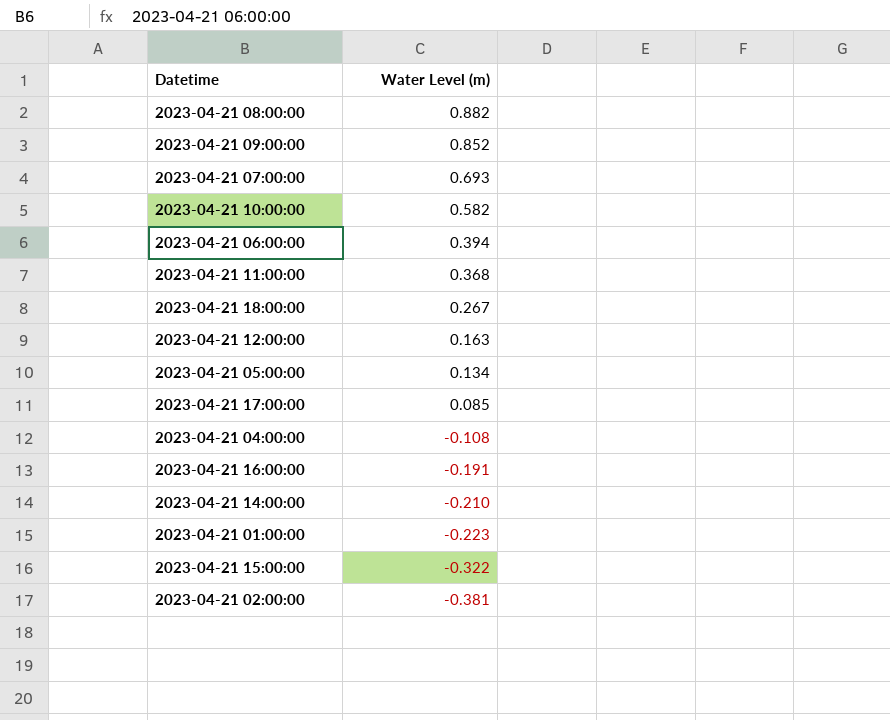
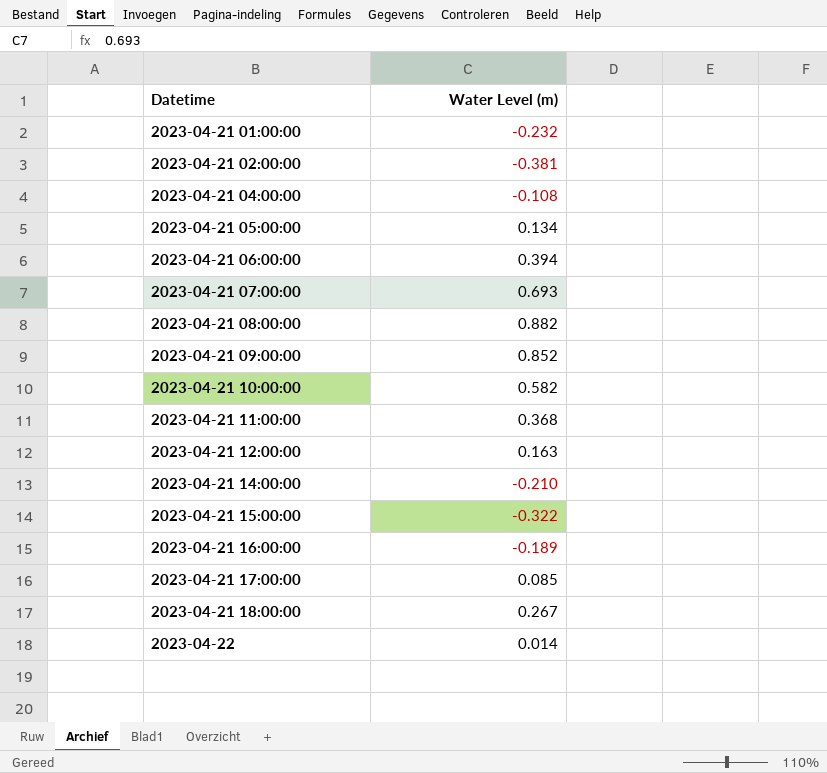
row order: Water Level (m) descending -> Datetime ascending
2023-04-21 01:00:00 | Water Level (m): -0.223 -> -0.232
2023-04-21 16:00:00 | Water Level (m): -0.191 -> -0.189
row 2023-04-22: none -> 0.014

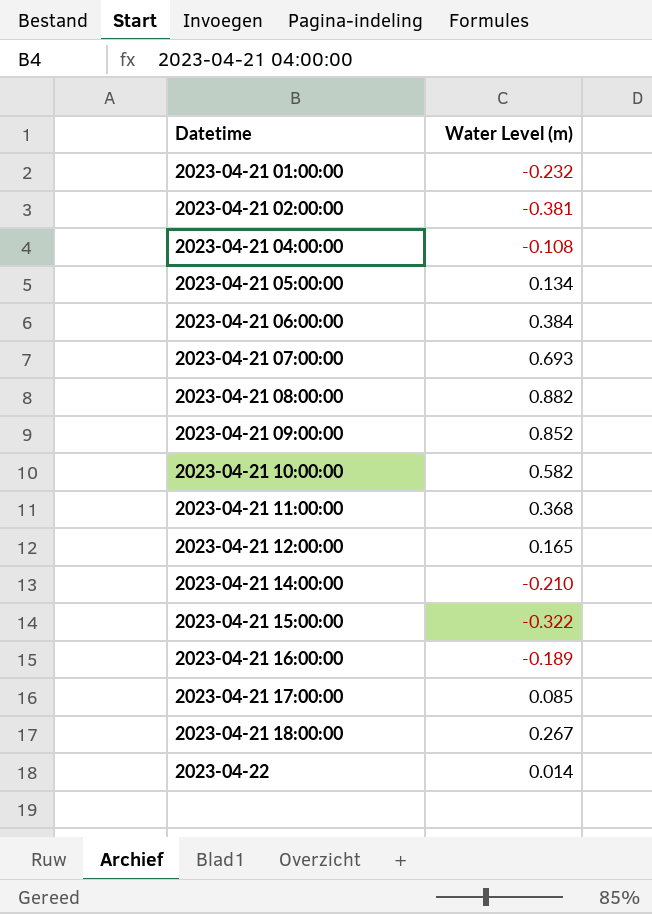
2023-04-21 06:00:00 | Water Level (m): 0.394 -> 0.384
2023-04-21 12:00:00 | Water Level (m): 0.163 -> 0.165

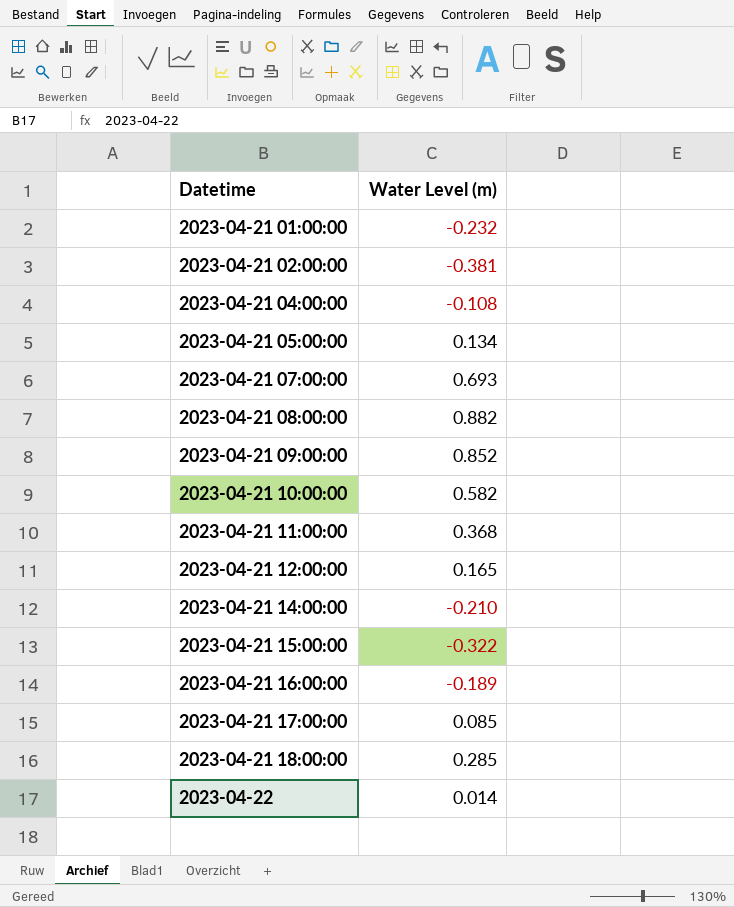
row 2023-04-21 06:00:00: 0.384 -> none
2023-04-21 18:00:00 | Water Level (m): 0.267 -> 0.285

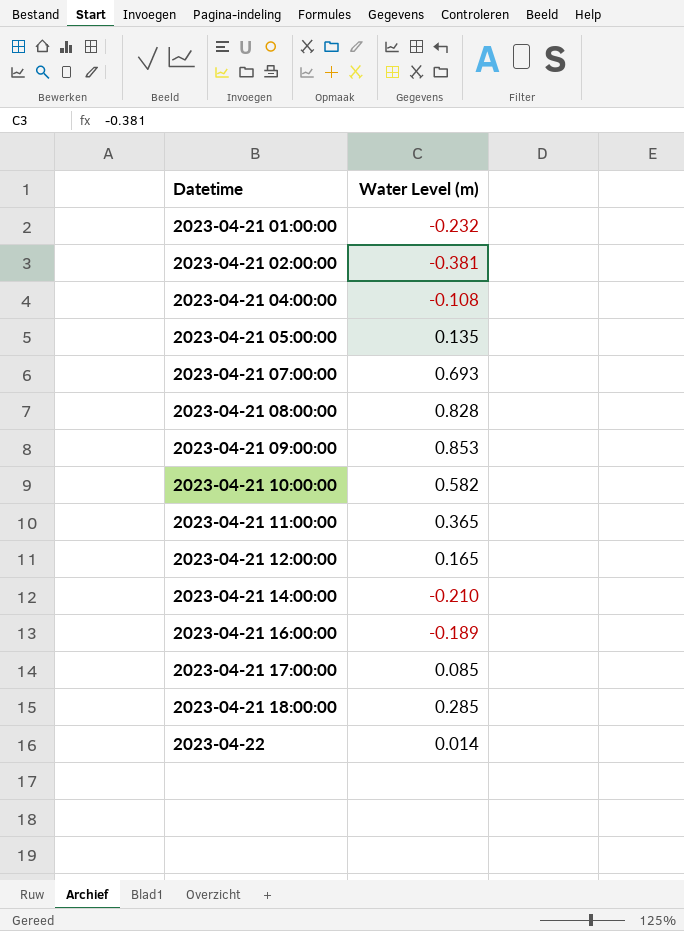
row 2023-04-21 15:00:00: -0.322 -> none
2023-04-21 05:00:00 | Water Level (m): 0.134 -> 0.135
2023-04-21 08:00:00 | Water Level (m): 0.882 -> 0.828
2023-04-21 09:00:00 | Water Level (m): 0.852 -> 0.853
2023-04-21 11:00:00 | Water Level (m): 0.368 -> 0.365

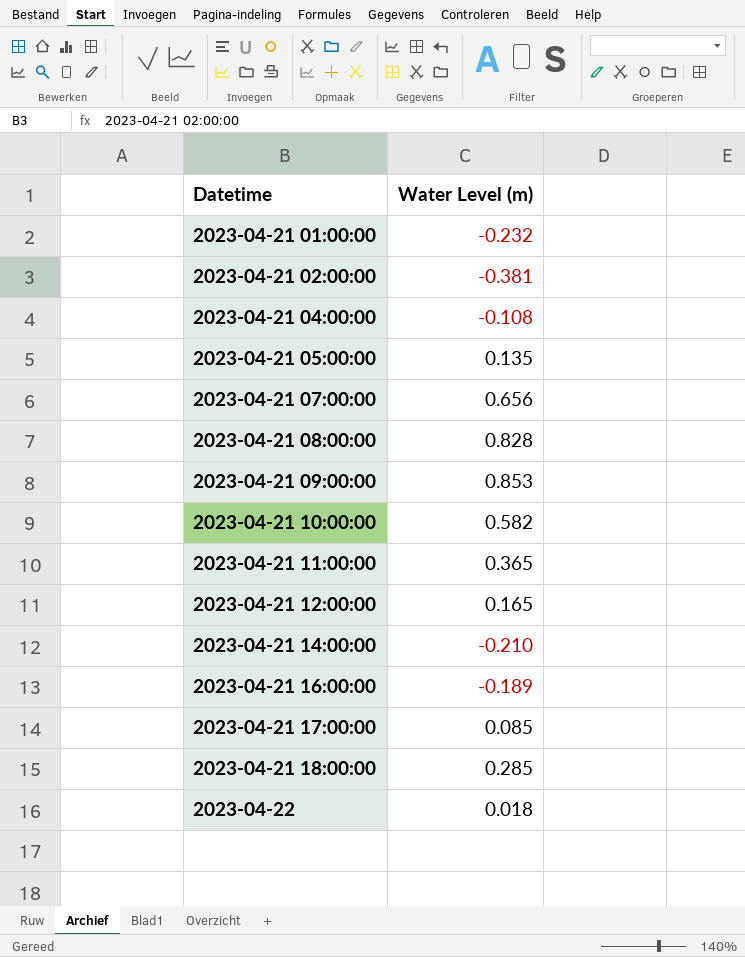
2023-04-21 07:00:00 | Water Level (m): 0.693 -> 0.656
2023-04-22 | Water Level (m): 0.014 -> 0.018

